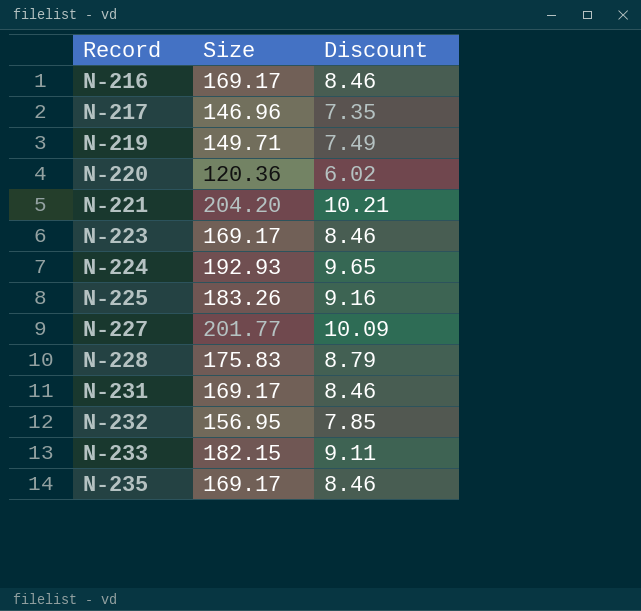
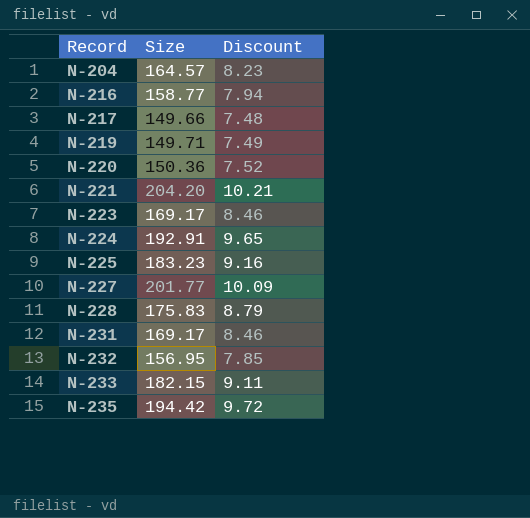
row N-204: none -> 164.57 | 8.23
N-216 | Size: 169.17 -> 158.77
N-216 | Discount: 8.46 -> 7.94
N-217 | Size: 146.96 -> 149.66
N-217 | Discount: 7.35 -> 7.48
N-220 | Size: 120.36 -> 150.36
N-220 | Discount: 6.02 -> 7.52
N-224 | Size: 192.93 -> 192.91
N-225 | Size: 183.26 -> 183.23
N-235 | Size: 169.17 -> 194.42
N-235 | Discount: 8.46 -> 9.72

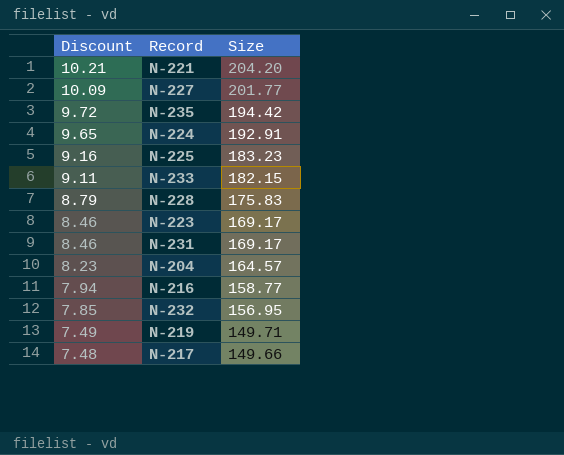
row order: Record ascending -> Discount descending
column Discount | position: 3 -> 1
row N-220: 150.36 | 7.52 -> none

